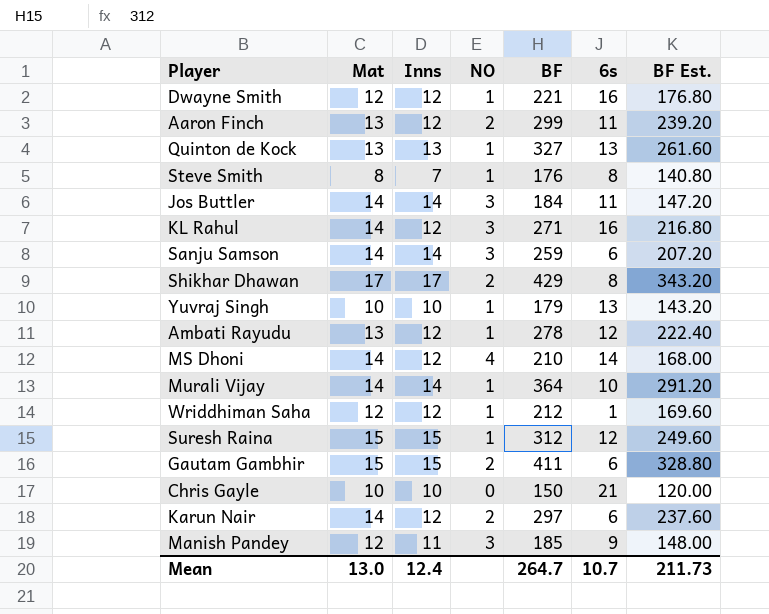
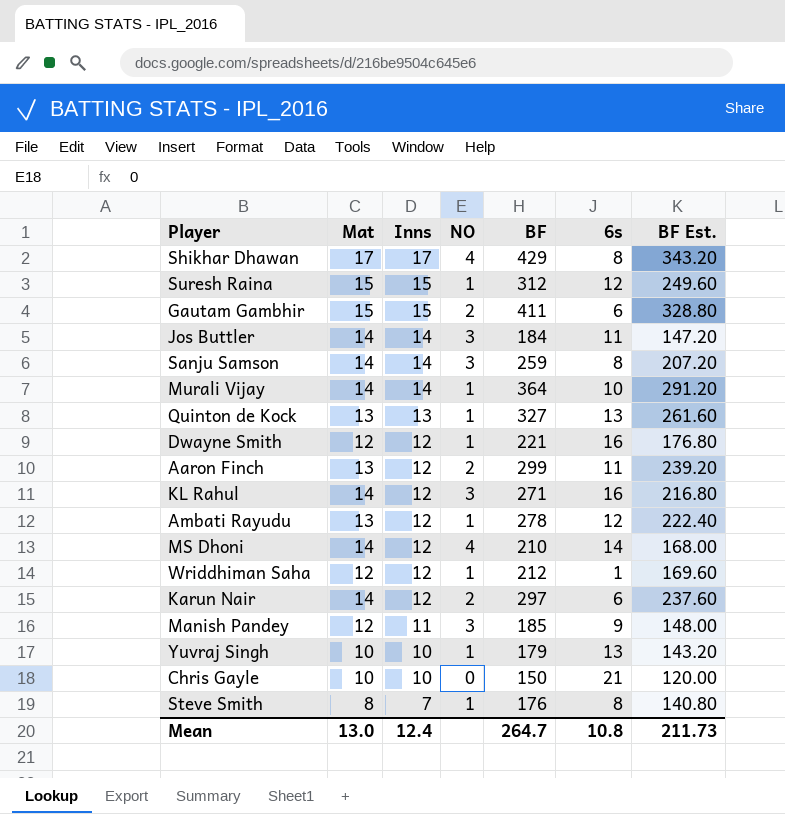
row order: none -> Inns descending
Shikhar Dhawan | NO: 2 -> 4
Sanju Samson | 6s: 6 -> 8
Mean | 6s: 10.7 -> 10.8

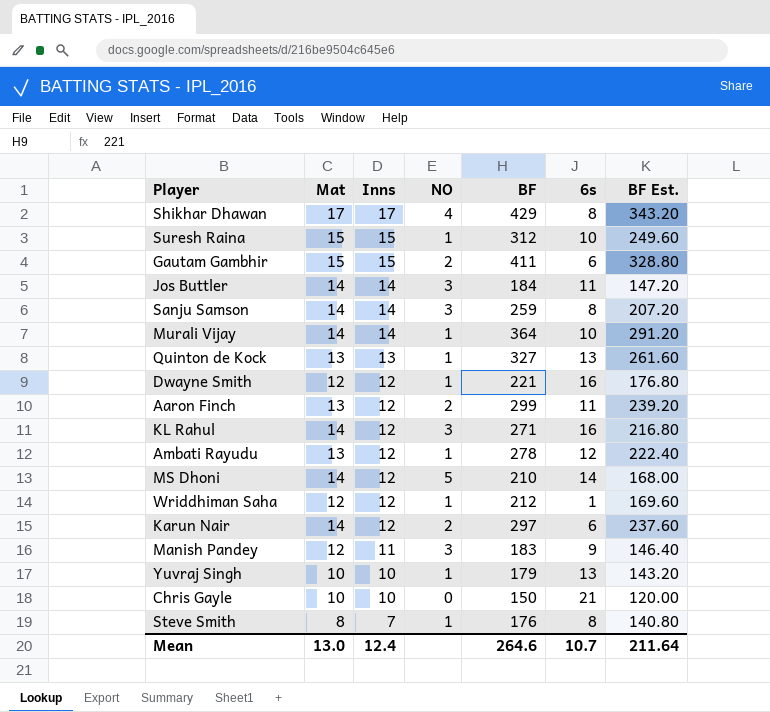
Suresh Raina | 6s: 12 -> 10
MS Dhoni | NO: 4 -> 5
Manish Pandey | BF: 185 -> 183
Manish Pandey | BF Est.: 148.00 -> 146.40
Mean | BF: 264.7 -> 264.6
Mean | 6s: 10.8 -> 10.7
Mean | BF Est.: 211.73 -> 211.64

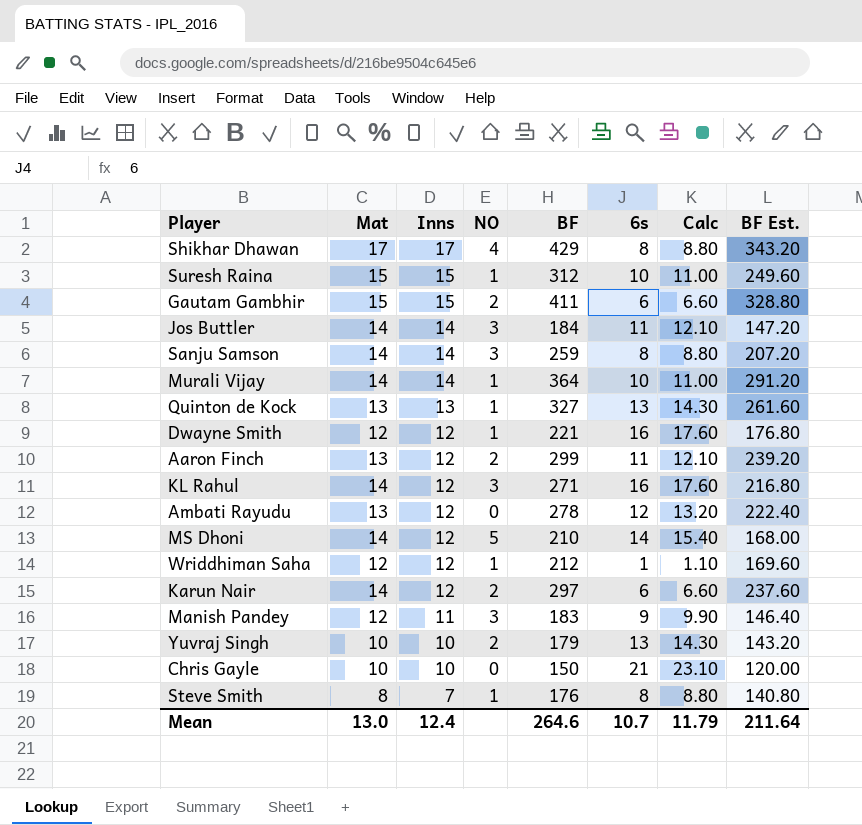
column Calc | formula: none -> [6s] * 1.1
Ambati Rayudu | NO: 1 -> 0
Yuvraj Singh | NO: 1 -> 2

